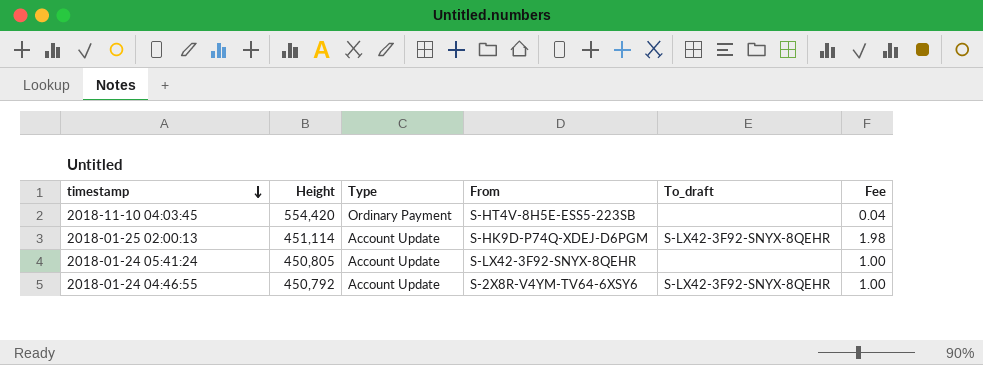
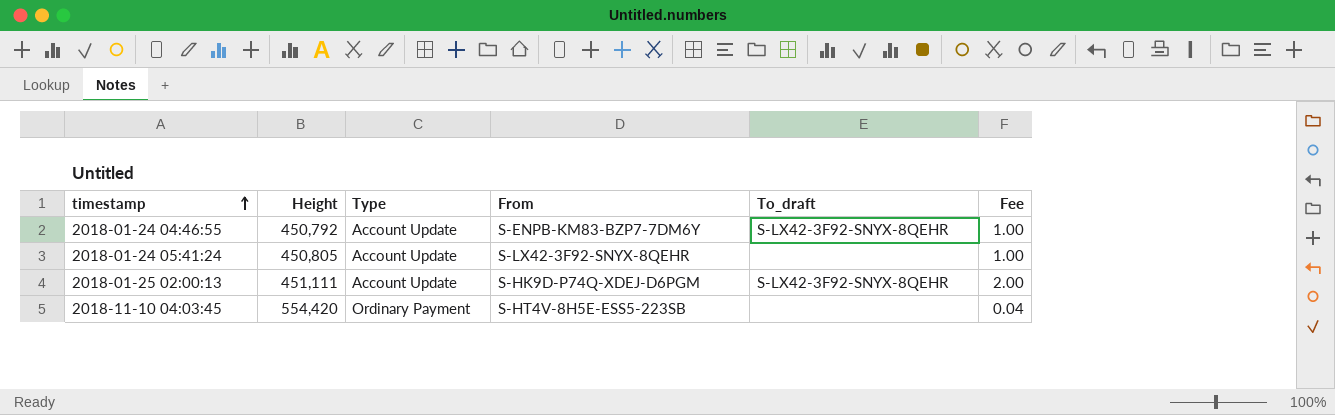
row order: timestamp descending -> timestamp ascending
2018-01-24 04:46:55 | From: S-2X8R-V4YM-TV64-6XSY6 -> S-ENPB-KM83-BZP7-7DM6Y
2018-01-25 02:00:13 | Height: 451,114 -> 451,111
2018-01-25 02:00:13 | Fee: 1.98 -> 2.00

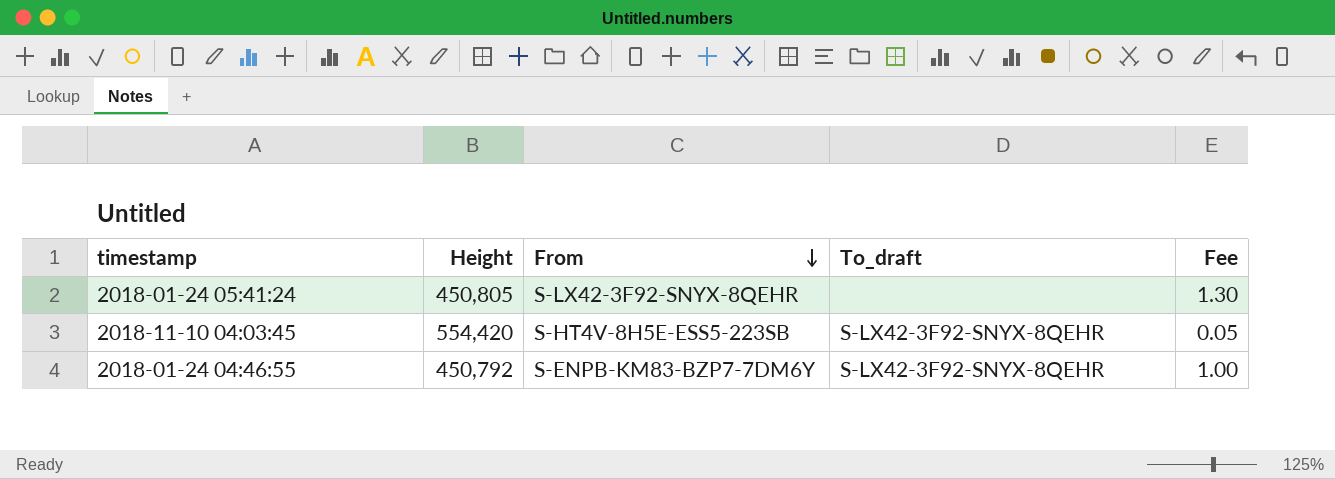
row order: timestamp ascending -> From descending
column Type | position: 3 -> none
row 2018-01-25 02:00:13: 451,111 | Account Update | S-HK9D-P74Q-XDEJ-D6PGM | S-LX42-3F92-SNYX-8QEHR | 2.00 -> none
2018-01-24 05:41:24 | Fee: 1.00 -> 1.30
2018-11-10 04:03:45 | To_draft: none -> S-LX42-3F92-SNYX-8QEHR
2018-11-10 04:03:45 | Fee: 0.04 -> 0.05

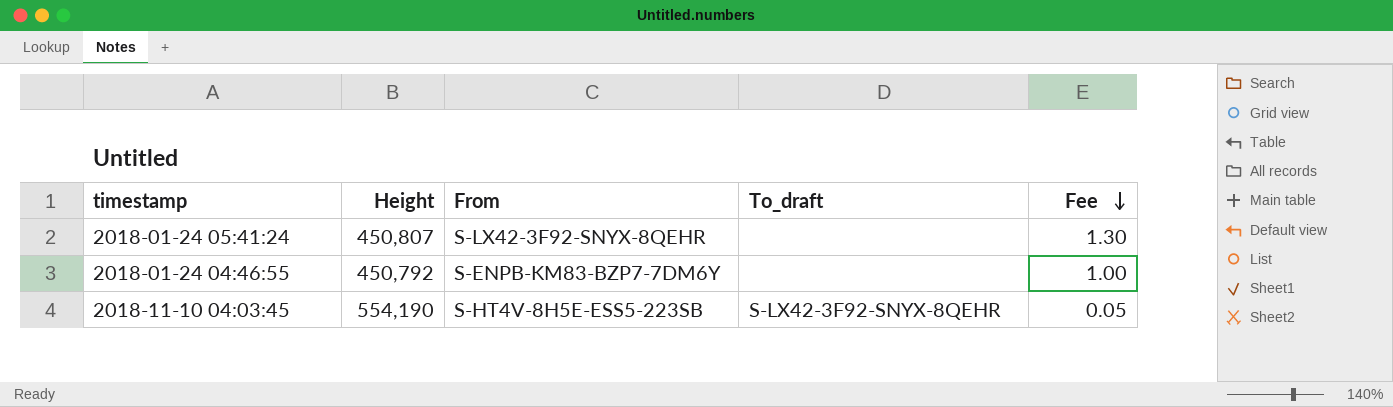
row order: From descending -> Fee descending
2018-01-24 05:41:24 | Height: 450,805 -> 450,807
2018-01-24 04:46:55 | To_draft: S-LX42-3F92-SNYX-8QEHR -> none
2018-11-10 04:03:45 | Height: 554,420 -> 554,190

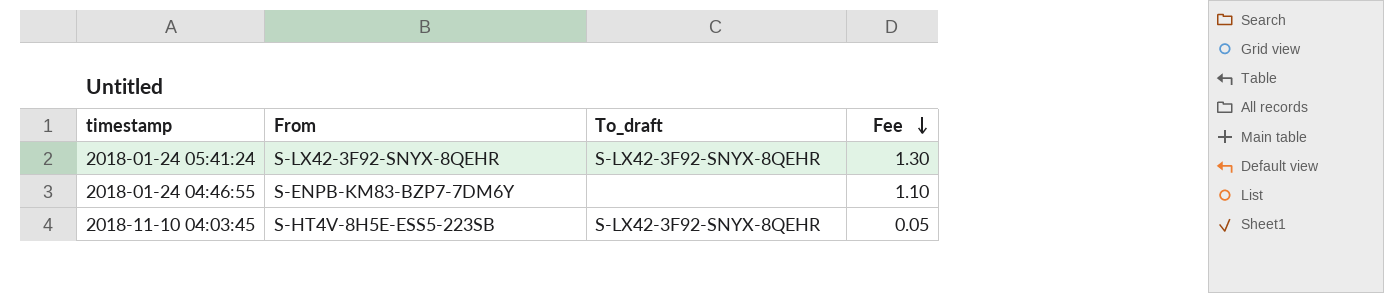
column Height | position: 2 -> none
2018-01-24 05:41:24 | To_draft: none -> S-LX42-3F92-SNYX-8QEHR
2018-01-24 04:46:55 | Fee: 1.00 -> 1.10

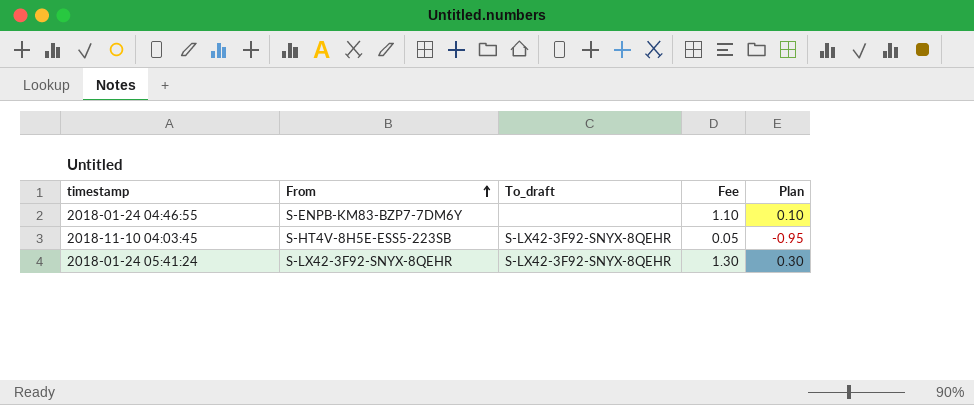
row order: Fee descending -> From ascending
column Plan | formula: none -> [Fee] - 1

